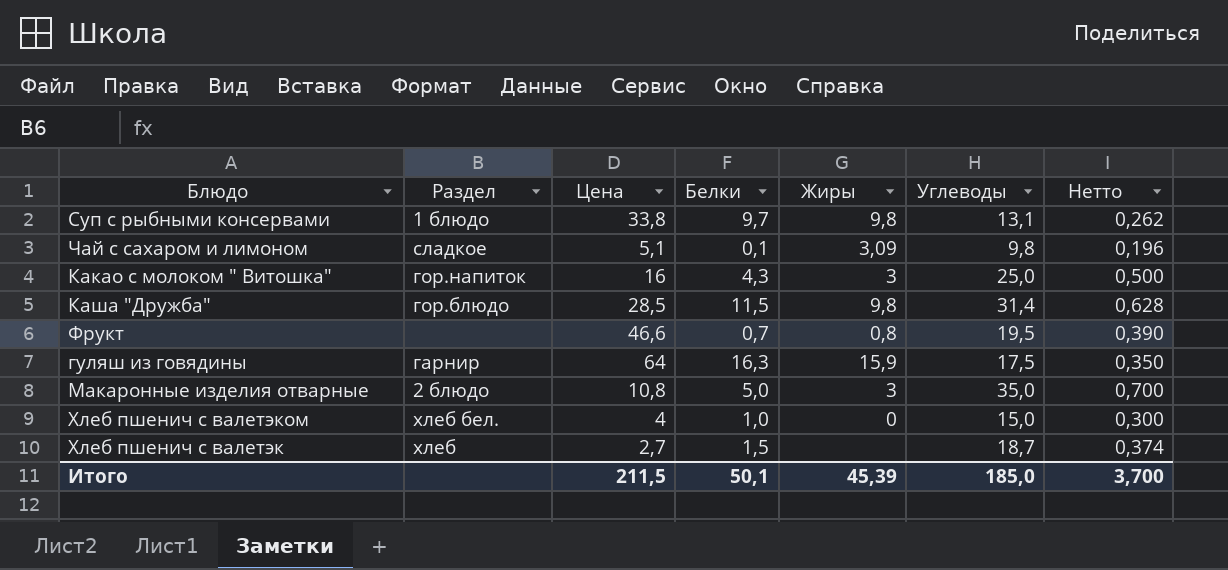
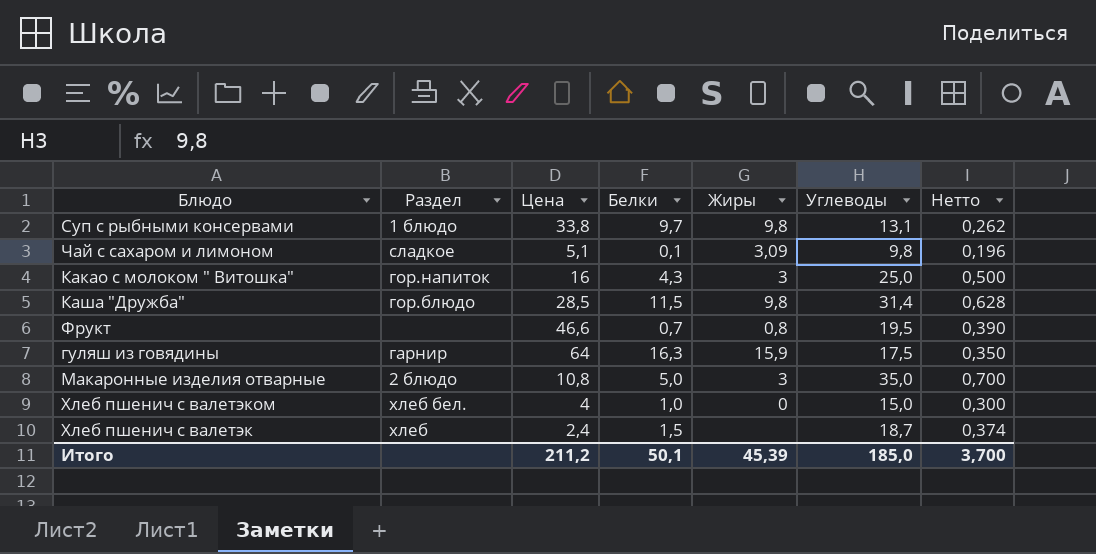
Хлеб пшенич с валетэк | Цена: 2,7 -> 2,4
Итого | Цена: 211,5 -> 211,2

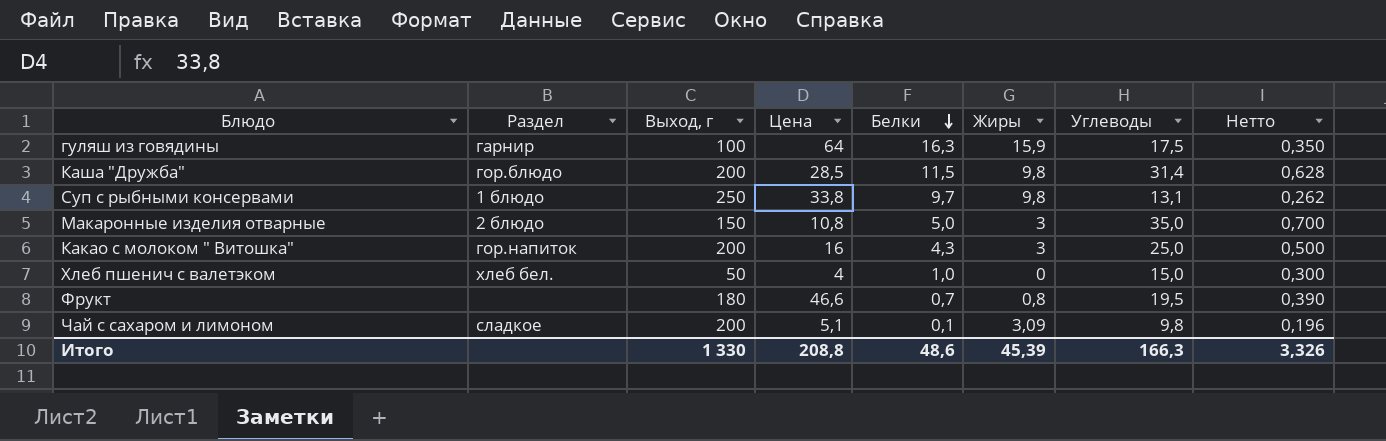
row order: none -> Белки descending
column Выход, г | position: none -> 3
row Хлеб пшенич с валетэк: хлеб | 2,4 | 1,5 | none | 18,7 | 0,374 -> none
Итого | Цена: 211,2 -> 208,8
Итого | Белки: 50,1 -> 48,6
Итого | Углеводы: 185,0 -> 166,3
Итого | Нетто: 3,700 -> 3,326

